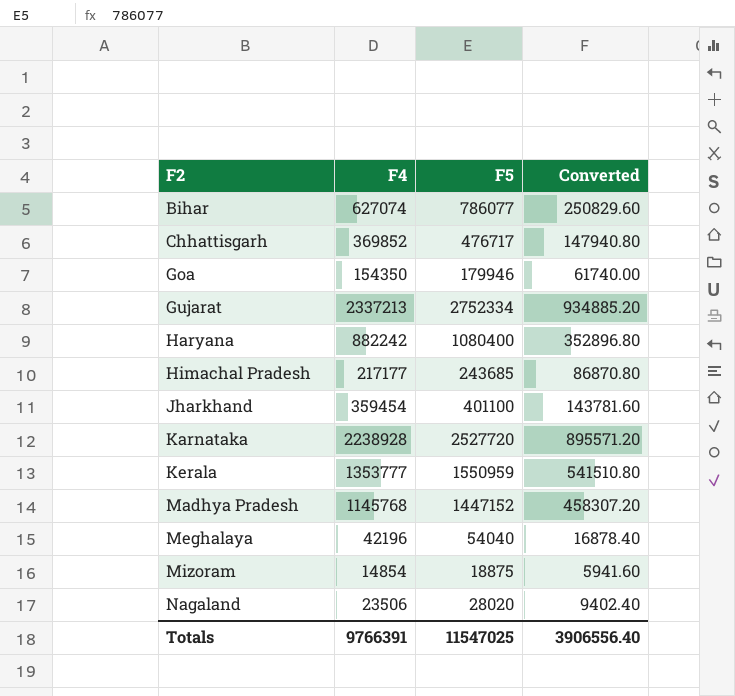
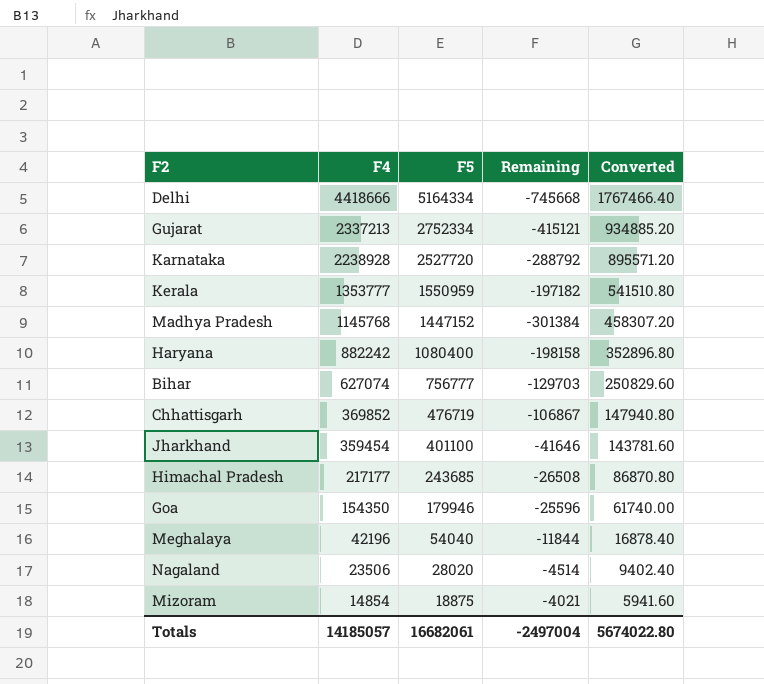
row order: F2 ascending -> F4 descending
column Remaining | formula: none -> [F4] - [F5]
row Delhi: none -> 4418666 | 5164334 | -745668 | 1767466.40
Bihar | F5: 786077 -> 756777
Chhattisgarh | F5: 476717 -> 476719
Totals | F4: 9766391 -> 14185057
Totals | F5: 11547025 -> 16682061
Totals | Converted: 3906556.40 -> 5674022.80

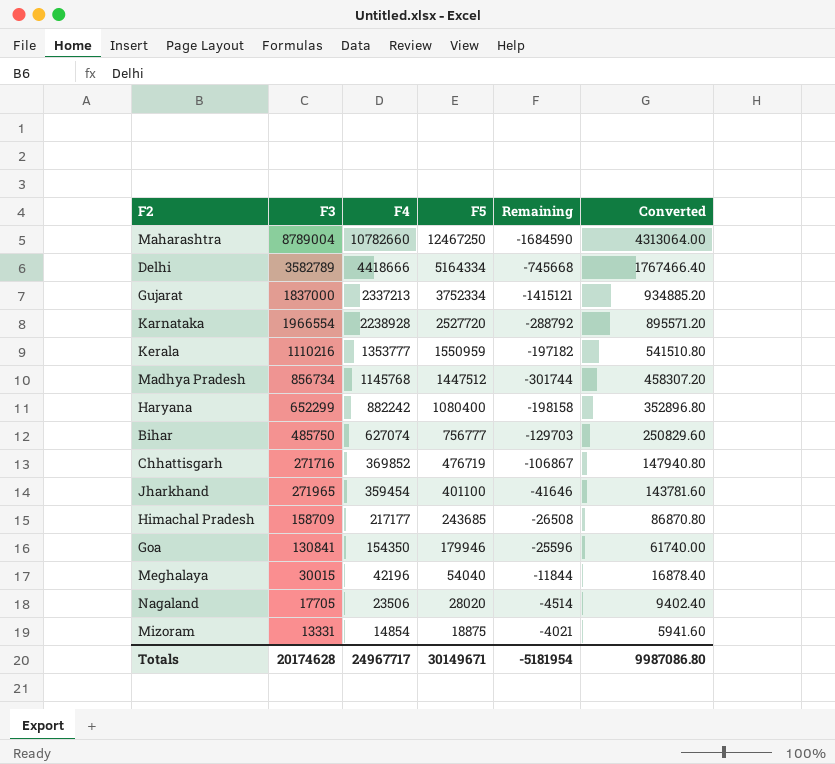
column F3 | position: none -> 2
row Maharashtra: none -> 8789004 | 10782660 | 12467250 | -1684590 | 4313064.00
Gujarat | F5: 2752334 -> 3752334
Gujarat | Remaining: -415121 -> -1415121
Madhya Pradesh | F5: 1447152 -> 1447512
Madhya Pradesh | Remaining: -301384 -> -301744
Totals | F4: 14185057 -> 24967717
Totals | F5: 16682061 -> 30149671
Totals | Remaining: -2497004 -> -5181954
Totals | Converted: 5674022.80 -> 9987086.80

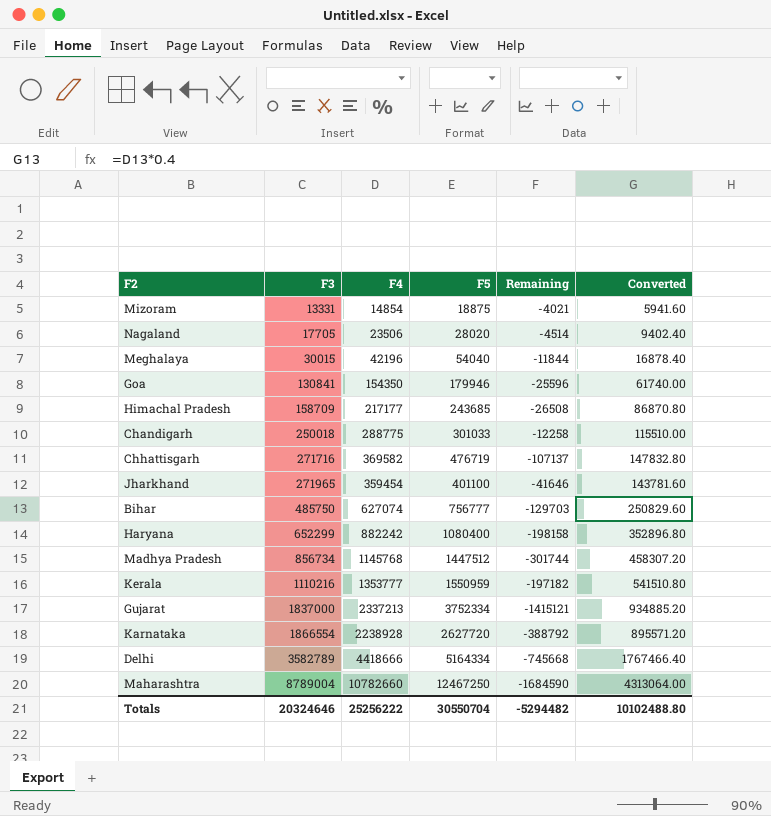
row order: F4 descending -> F3 ascending
row Chandigarh: none -> 250018 | 288775 | 301033 | -12258 | 115510.00
Chhattisgarh | F4: 369852 -> 369582
Chhattisgarh | Remaining: -106867 -> -107137
Chhattisgarh | Converted: 147940.80 -> 147832.80
Karnataka | F3: 1966554 -> 1866554
Karnataka | F5: 2527720 -> 2627720
Karnataka | Remaining: -288792 -> -388792
Totals | F3: 20174628 -> 20324646
Totals | F4: 24967717 -> 25256222
Totals | F5: 30149671 -> 30550704
Totals | Remaining: -5181954 -> -5294482
Totals | Converted: 9987086.80 -> 10102488.80

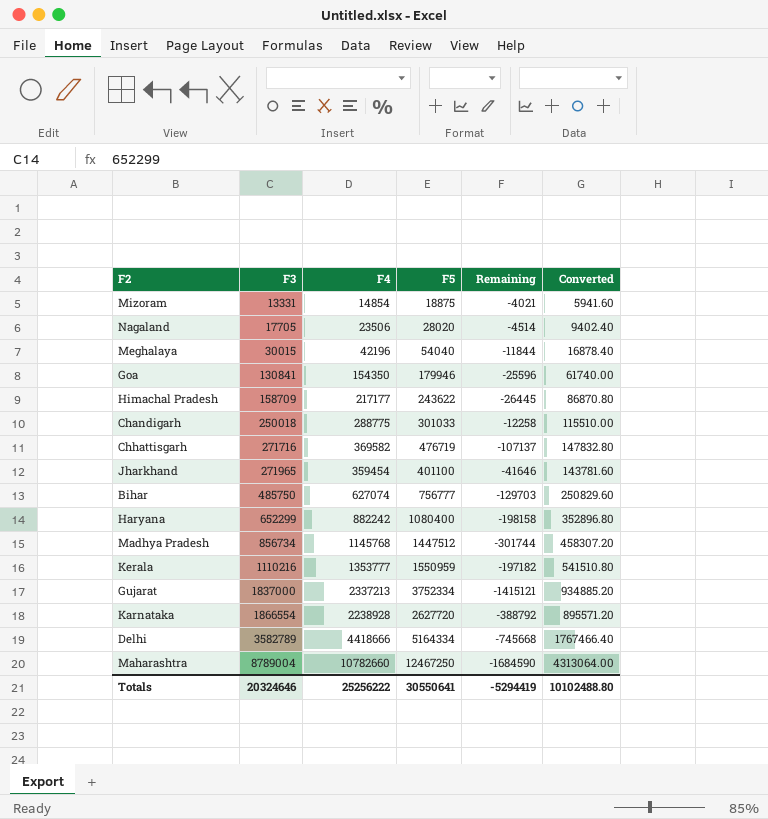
Himachal Pradesh | F5: 243685 -> 243622
Himachal Pradesh | Remaining: -26508 -> -26445
Totals | F5: 30550704 -> 30550641
Totals | Remaining: -5294482 -> -5294419

